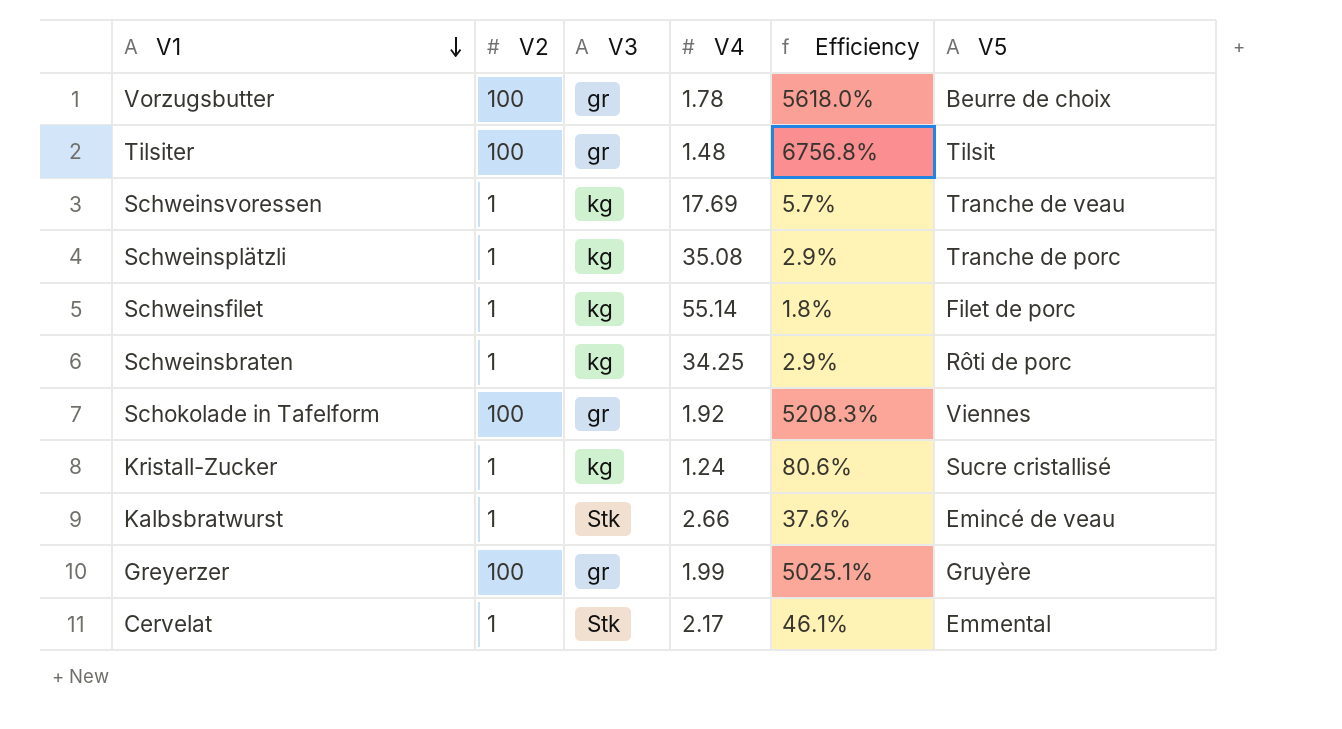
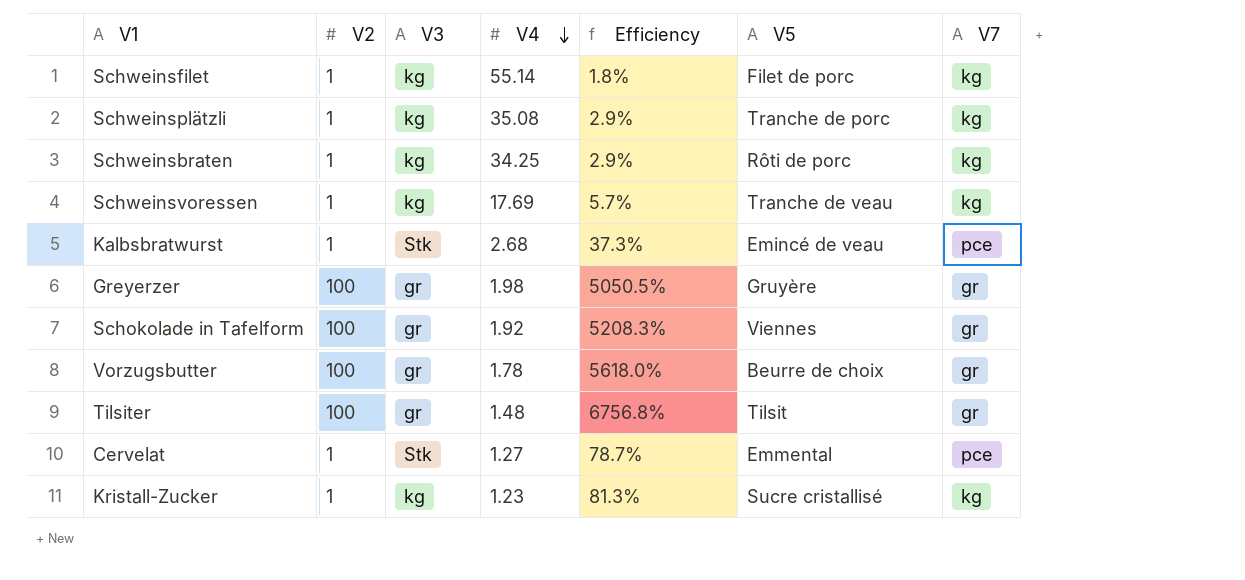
row order: V1 descending -> V4 descending
column V7 | position: none -> 7
Kalbsbratwurst | V4: 2.66 -> 2.68
Kalbsbratwurst | Efficiency: 37.6% -> 37.3%
Greyerzer | V4: 1.99 -> 1.98
Greyerzer | Efficiency: 5025.1% -> 5050.5%
Cervelat | V4: 2.17 -> 1.27
Cervelat | Efficiency: 46.1% -> 78.7%
Kristall-Zucker | V4: 1.24 -> 1.23
Kristall-Zucker | Efficiency: 80.6% -> 81.3%

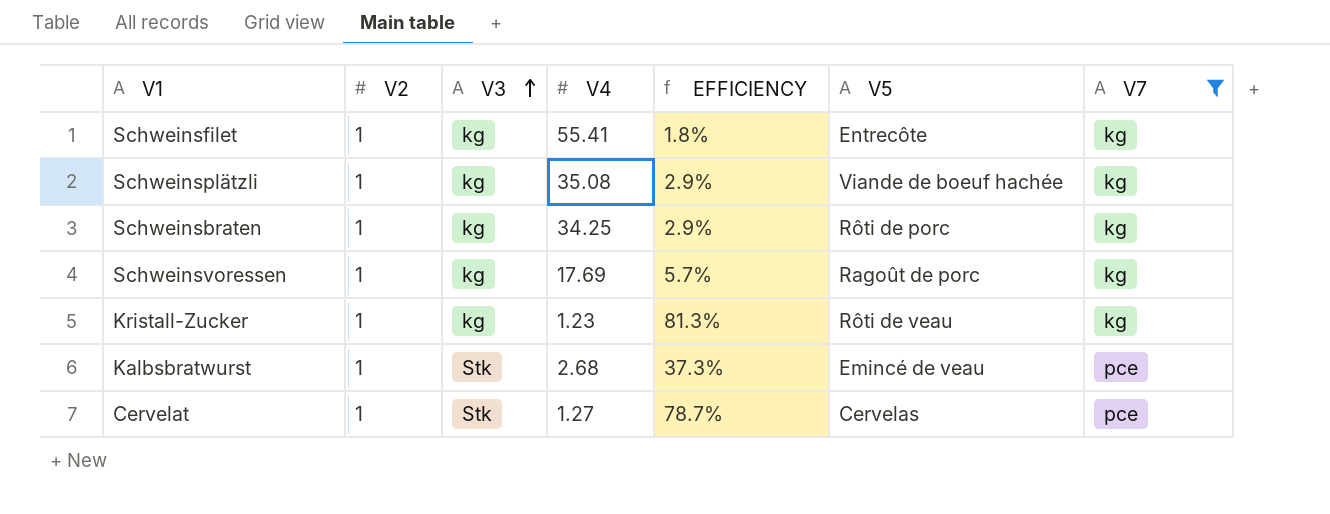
filter: none -> V7 != gr
row order: V4 descending -> V3 ascending
column name: Efficiency -> EFFICIENCY
Schweinsfilet | V4: 55.14 -> 55.41
Schweinsfilet | V5: Filet de porc -> Entrecôte
Schweinsplätzli | V5: Tranche de porc -> Viande de boeuf hachée
Schweinsvoressen | V5: Tranche de veau -> Ragoût de porc
Kristall-Zucker | V5: Sucre cristallisé -> Rôti de veau
Cervelat | V5: Emmental -> Cervelas

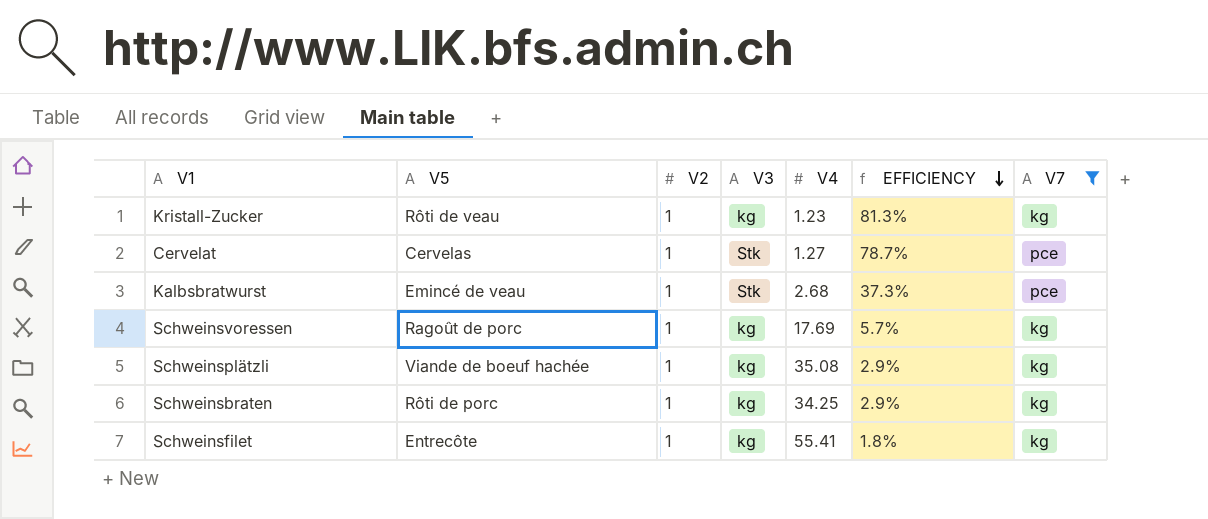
row order: V3 ascending -> EFFICIENCY descending
column V5 | position: 6 -> 2

